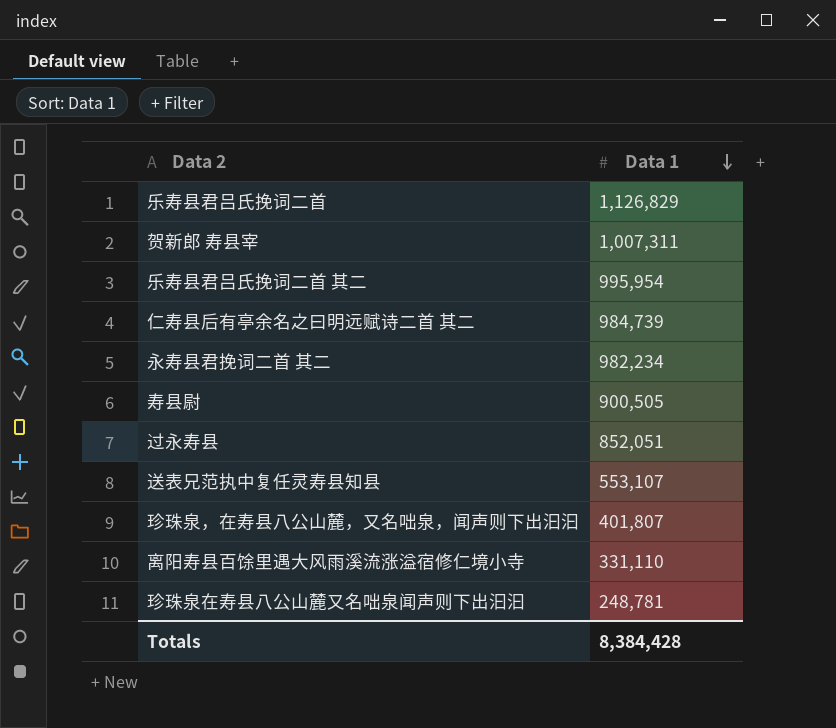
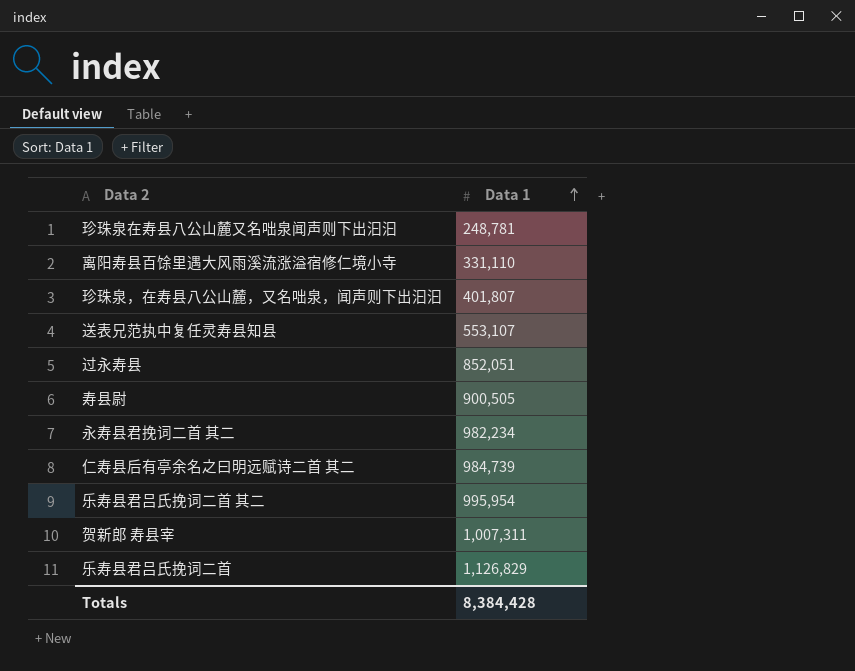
row order: Data 1 descending -> Data 1 ascending

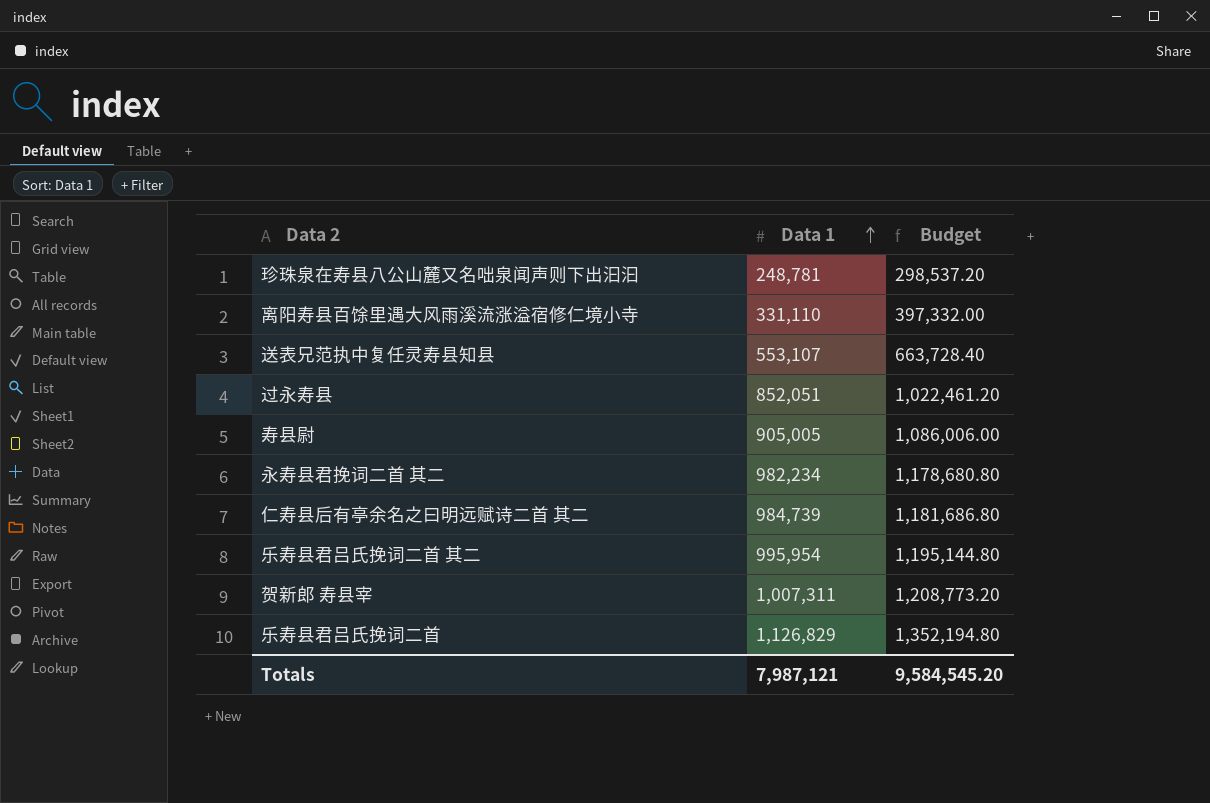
column Budget | formula: none -> [Data 1] * 1.2
row 珍珠泉，在寿县八公山麓，又名咄泉，闻声则下出汩汩: 401,807 -> none
寿县尉 | Data 1: 900,505 -> 905,005
Totals | Data 1: 8,384,428 -> 7,987,121

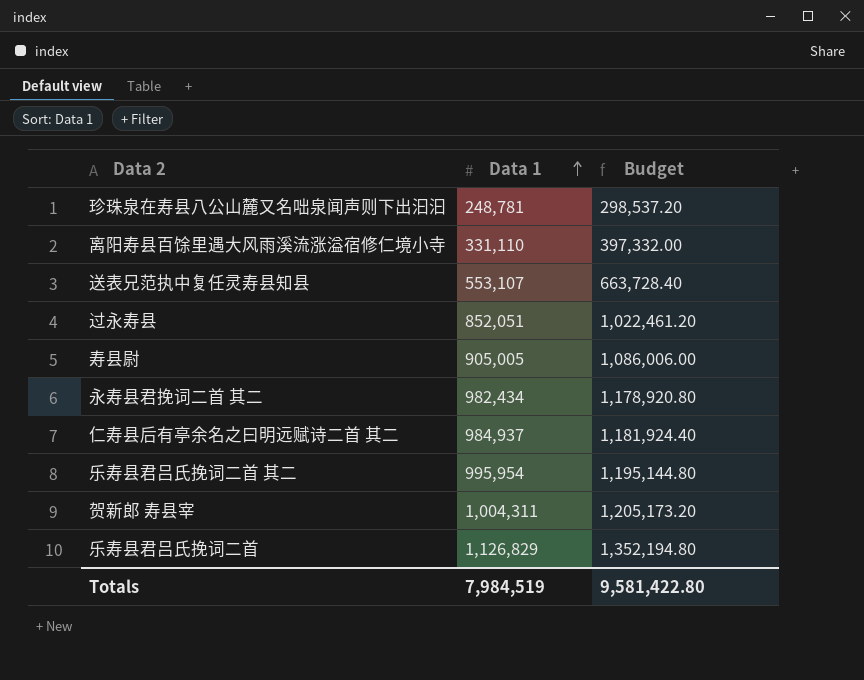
永寿县君挽词二首 其二 | Data 1: 982,234 -> 982,434
永寿县君挽词二首 其二 | Budget: 1,178,680.80 -> 1,178,920.80
仁寿县后有亭余名之曰明远赋诗二首 其二 | Data 1: 984,739 -> 984,937
仁寿县后有亭余名之曰明远赋诗二首 其二 | Budget: 1,181,686.80 -> 1,181,924.40
贺新郎 寿县宰 | Data 1: 1,007,311 -> 1,004,311
贺新郎 寿县宰 | Budget: 1,208,773.20 -> 1,205,173.20
Totals | Data 1: 7,987,121 -> 7,984,519
Totals | Budget: 9,584,545.20 -> 9,581,422.80

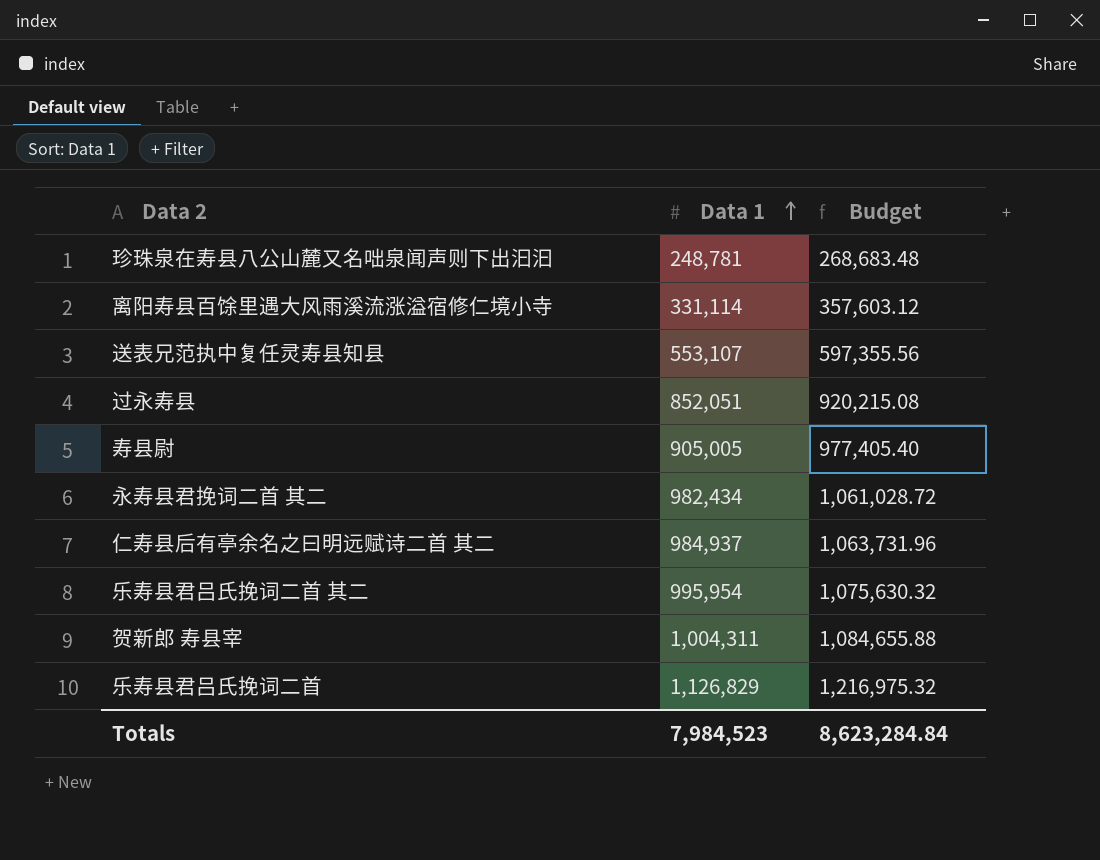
column Budget | formula: [Data 1] * 1.2 -> [Data 1] * 1.08
离阳寿县百馀里遇大风雨溪流涨溢宿修仁境小寺 | Data 1: 331,110 -> 331,114
Totals | Data 1: 7,984,519 -> 7,984,523
Totals | Budget: 9,581,422.80 -> 8,623,284.84

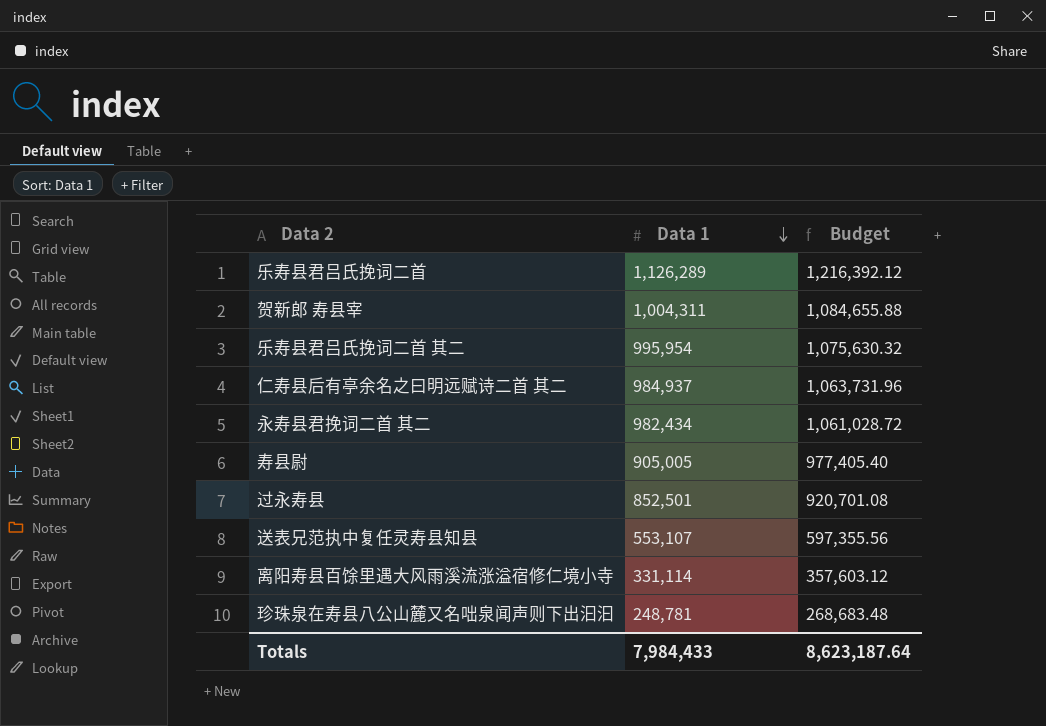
row order: Data 1 ascending -> Data 1 descending
乐寿县君吕氏挽词二首 | Data 1: 1,126,829 -> 1,126,289
乐寿县君吕氏挽词二首 | Budget: 1,216,975.32 -> 1,216,392.12
过永寿县 | Data 1: 852,051 -> 852,501
过永寿县 | Budget: 920,215.08 -> 920,701.08
Totals | Data 1: 7,984,523 -> 7,984,433
Totals | Budget: 8,623,284.84 -> 8,623,187.64

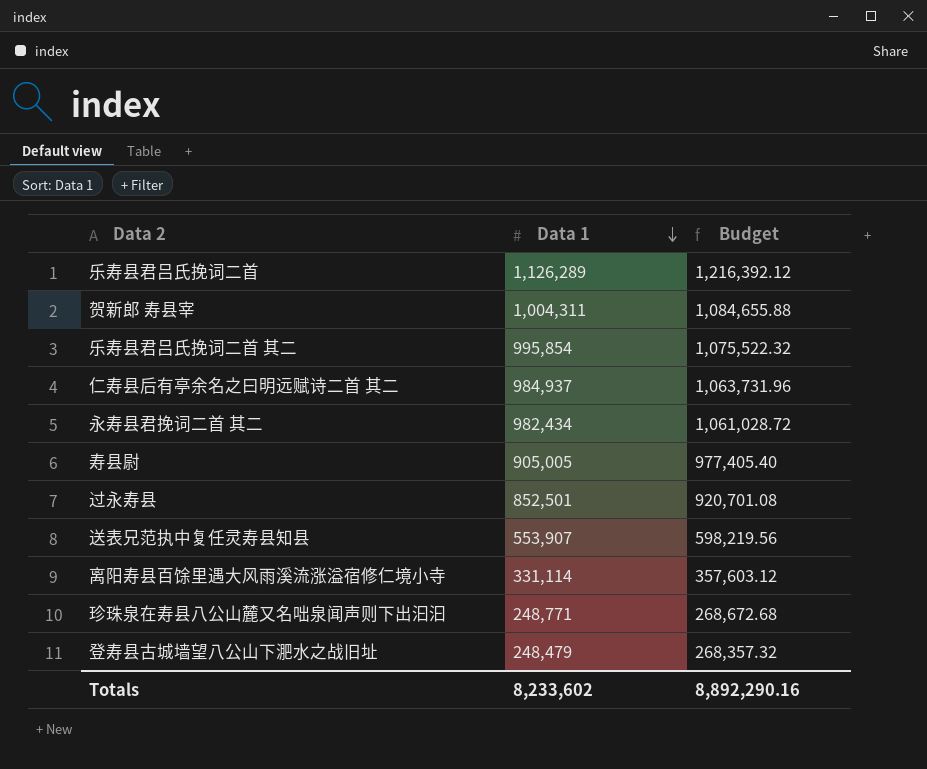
乐寿县君吕氏挽词二首 其二 | Data 1: 995,954 -> 995,854
乐寿县君吕氏挽词二首 其二 | Budget: 1,075,630.32 -> 1,075,522.32
送表兄范执中复任灵寿县知县 | Data 1: 553,107 -> 553,907
送表兄范执中复任灵寿县知县 | Budget: 597,355.56 -> 598,219.56
珍珠泉在寿县八公山麓又名咄泉闻声则下出汩汩 | Data 1: 248,781 -> 248,771
珍珠泉在寿县八公山麓又名咄泉闻声则下出汩汩 | Budget: 268,683.48 -> 268,672.68
row 登寿县古城墙望八公山下淝水之战旧址: none -> 248,479 | 268,357.32
Totals | Data 1: 7,984,433 -> 8,233,602
Totals | Budget: 8,623,187.64 -> 8,892,290.16

